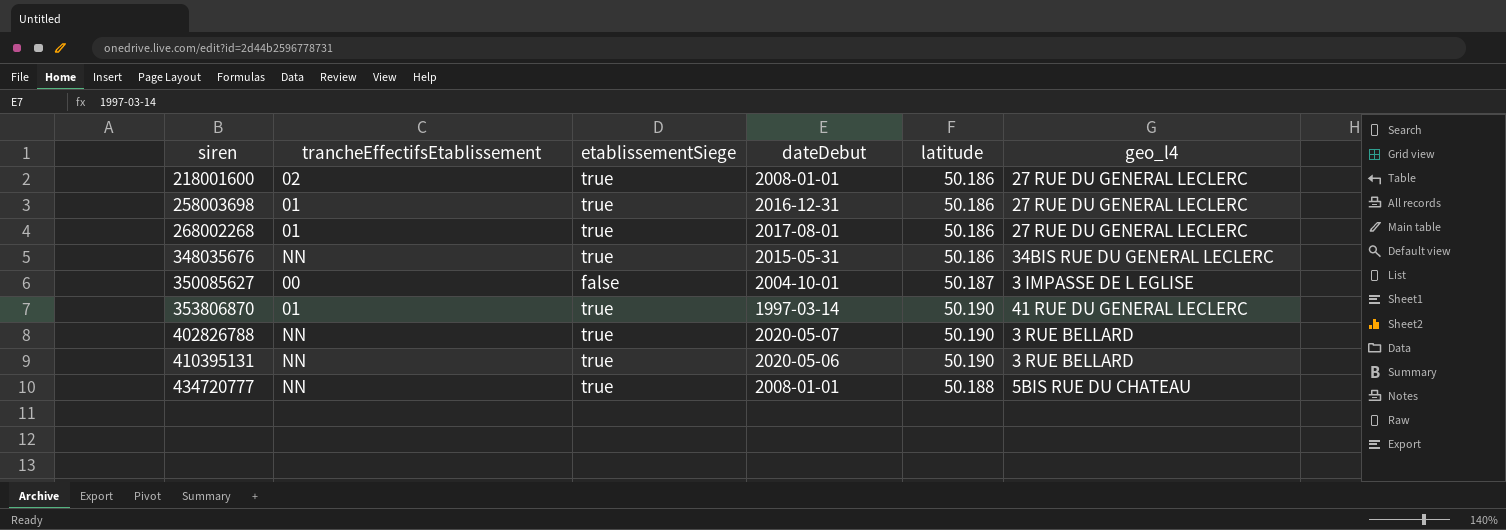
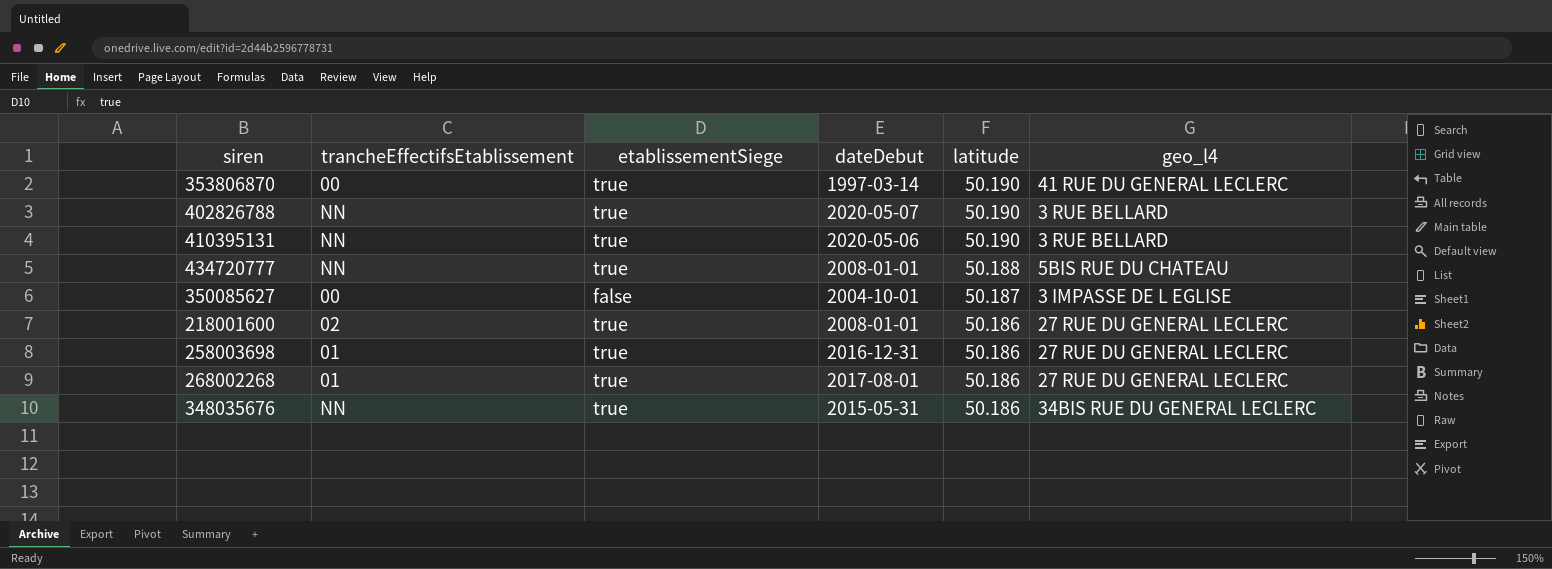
row order: siren ascending -> latitude descending
353806870 | trancheEffectifsEtablissement: 01 -> 00

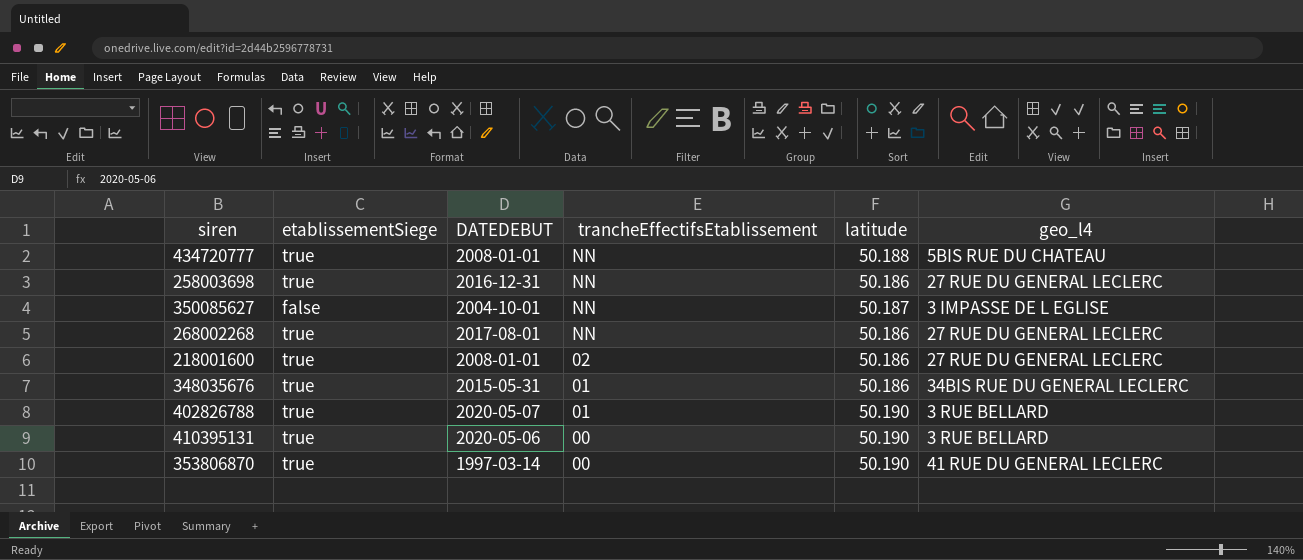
row order: latitude descending -> trancheEffectifsEtablissement descending
column name: dateDebut -> DATEDEBUT
column trancheEffectifsEtablissement | position: 2 -> 4
258003698 | trancheEffectifsEtablissement: 01 -> NN
350085627 | trancheEffectifsEtablissement: 00 -> NN
268002268 | trancheEffectifsEtablissement: 01 -> NN
348035676 | trancheEffectifsEtablissement: NN -> 01
402826788 | trancheEffectifsEtablissement: NN -> 01
410395131 | trancheEffectifsEtablissement: NN -> 00

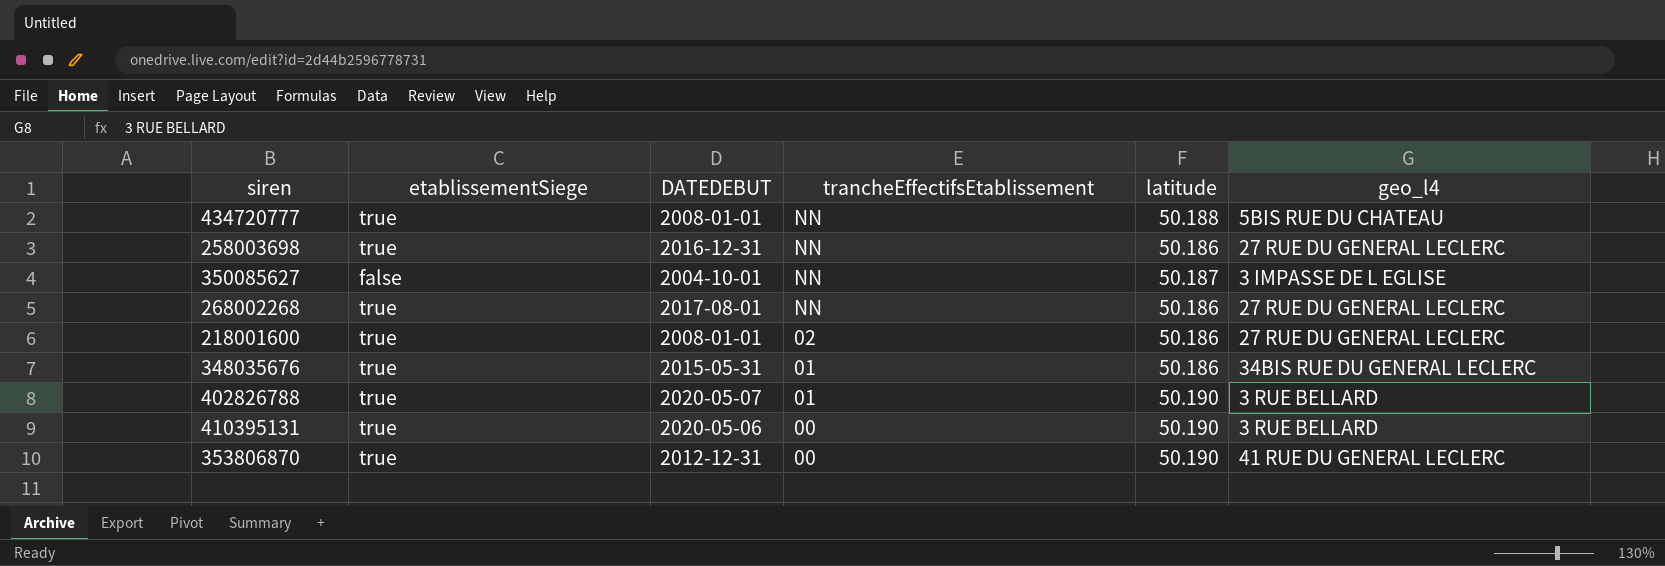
353806870 | DATEDEBUT: 1997-03-14 -> 2012-12-31

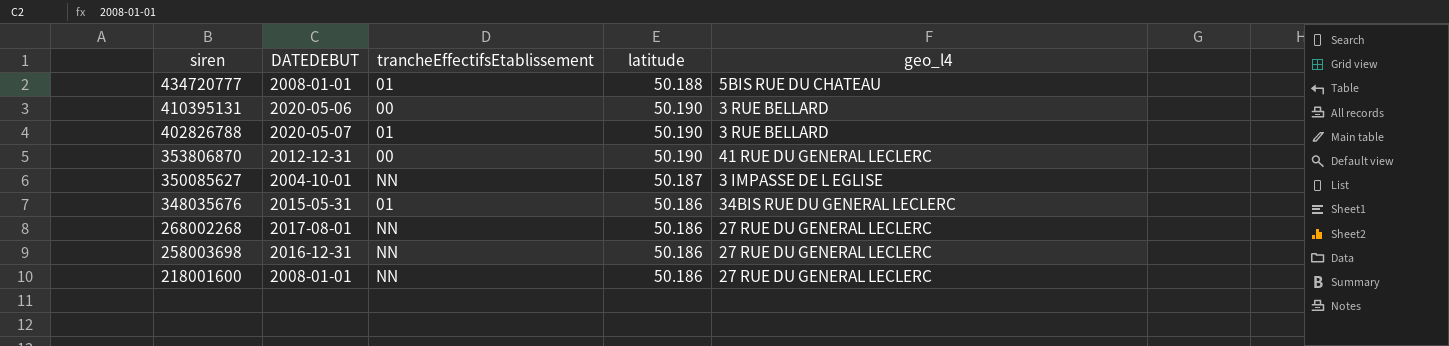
row order: trancheEffectifsEtablissement descending -> siren descending
column etablissementSiege | position: 2 -> none
434720777 | trancheEffectifsEtablissement: NN -> 01
218001600 | trancheEffectifsEtablissement: 02 -> NN

